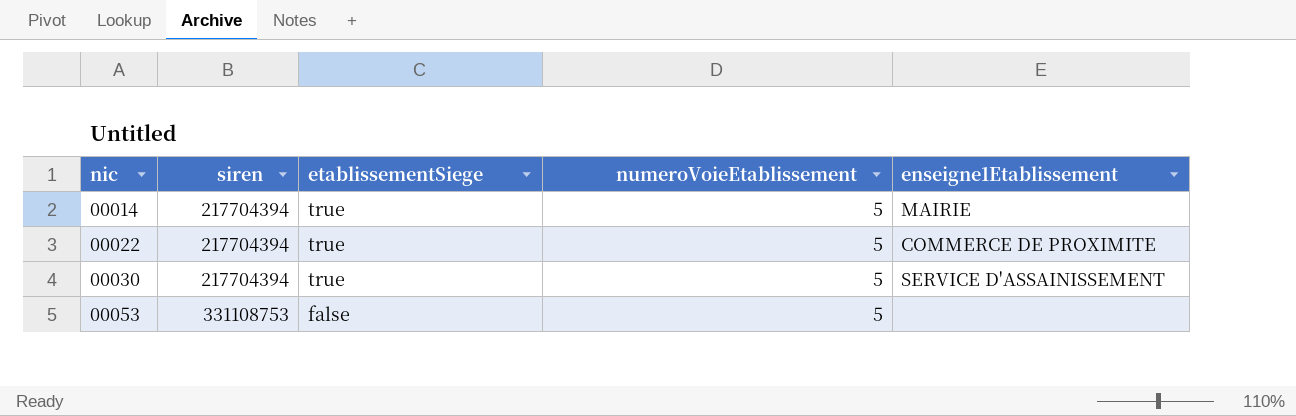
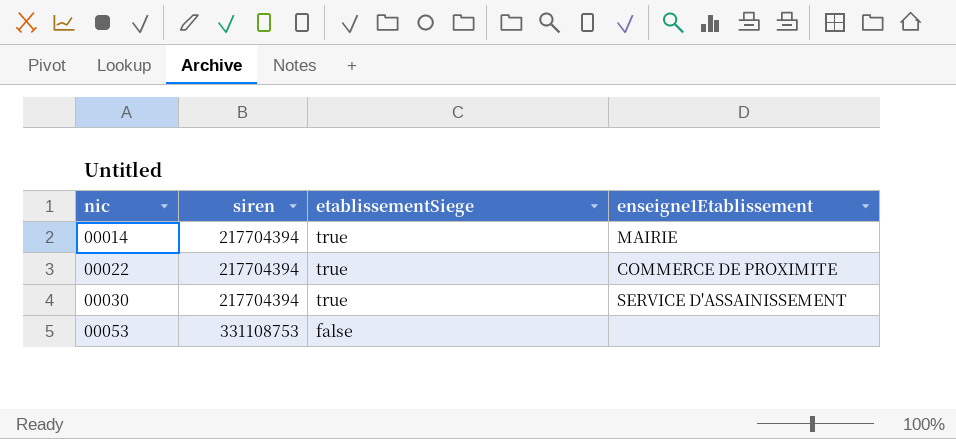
column numeroVoieEtablissement | position: 4 -> none

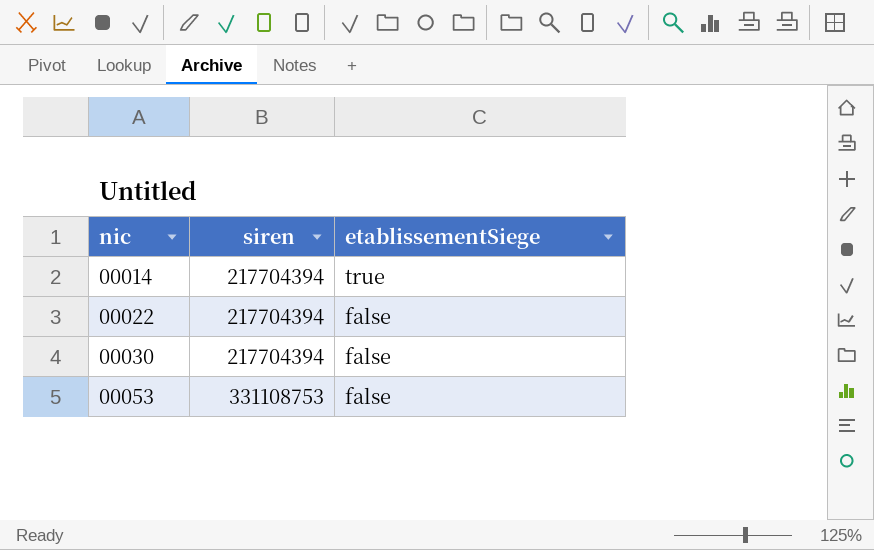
column enseigne1Etablissement | position: 4 -> none
00022 | etablissementSiege: true -> false
00030 | etablissementSiege: true -> false

